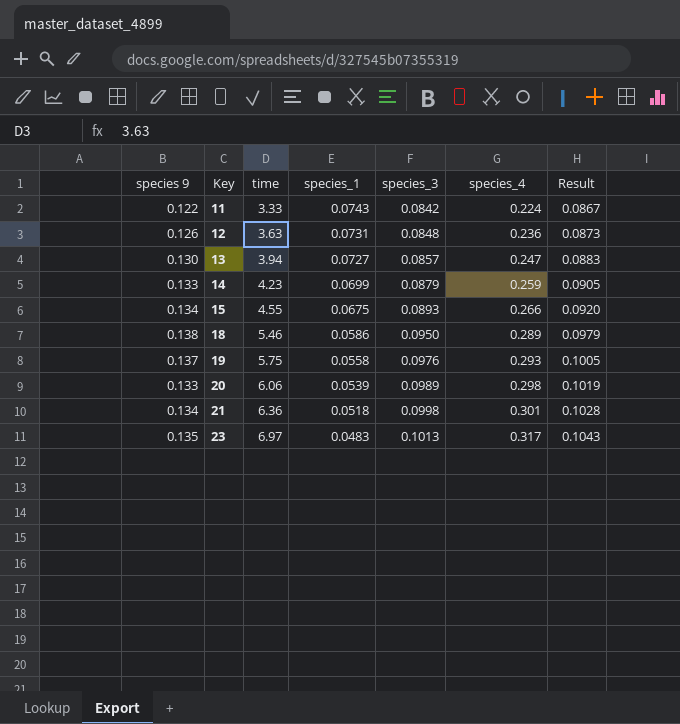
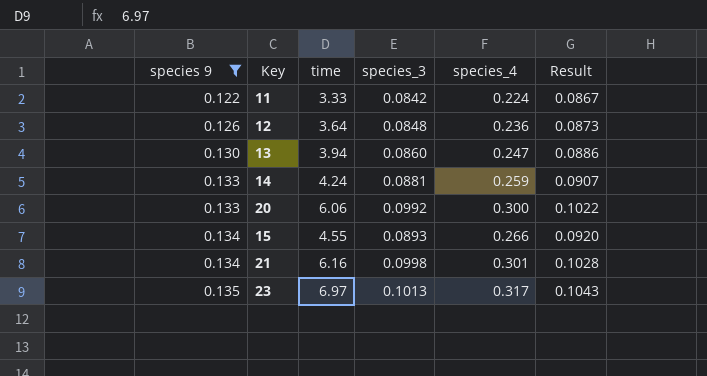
filter: none -> species 9 <= 0.135
row order: Key ascending -> species 9 ascending
column species_1 | position: 4 -> none
12 | time: 3.63 -> 3.64
13 | species_3: 0.0857 -> 0.0860
13 | Result: 0.0883 -> 0.0886
14 | time: 4.23 -> 4.24
14 | species_3: 0.0879 -> 0.0881
14 | Result: 0.0905 -> 0.0907
20 | species_3: 0.0989 -> 0.0992
20 | species_4: 0.298 -> 0.300
20 | Result: 0.1019 -> 0.1022
21 | time: 6.36 -> 6.16

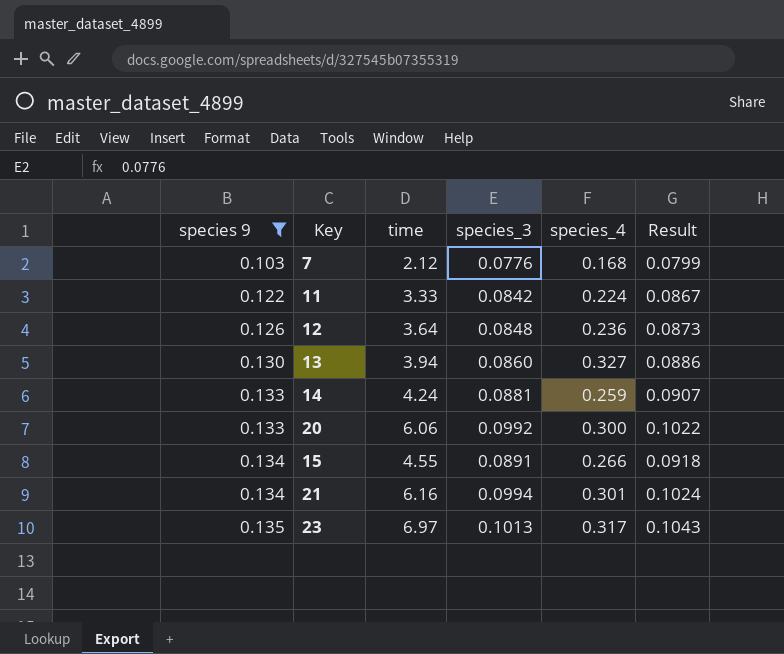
row 7: none -> 0.103 | 2.12 | 0.0776 | 0.168 | 0.0799
13 | species_4: 0.247 -> 0.327
15 | species_3: 0.0893 -> 0.0891
15 | Result: 0.0920 -> 0.0918
21 | species_3: 0.0998 -> 0.0994
21 | Result: 0.1028 -> 0.1024

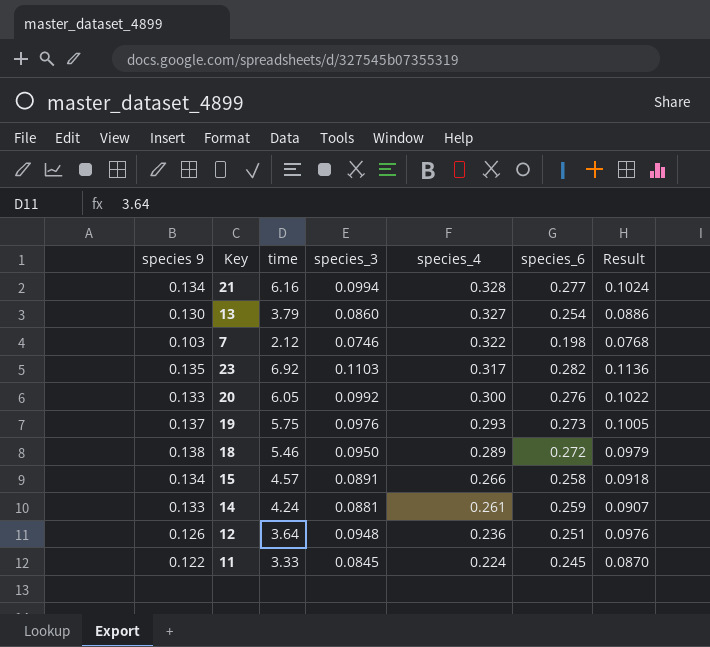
filter: species 9 <= 0.135 -> none
row order: species 9 ascending -> species_4 descending
column species_6 | position: none -> 6
21 | species_4: 0.301 -> 0.328
13 | time: 3.94 -> 3.79
7 | species_3: 0.0776 -> 0.0746
7 | species_4: 0.168 -> 0.322
7 | Result: 0.0799 -> 0.0768
23 | time: 6.97 -> 6.92
23 | species_3: 0.1013 -> 0.1103
23 | Result: 0.1043 -> 0.1136
20 | time: 6.06 -> 6.05
15 | time: 4.55 -> 4.57
14 | species_4: 0.259 -> 0.261
12 | species_3: 0.0848 -> 0.0948
12 | Result: 0.0873 -> 0.0976
11 | species_3: 0.0842 -> 0.0845
11 | Result: 0.0867 -> 0.0870

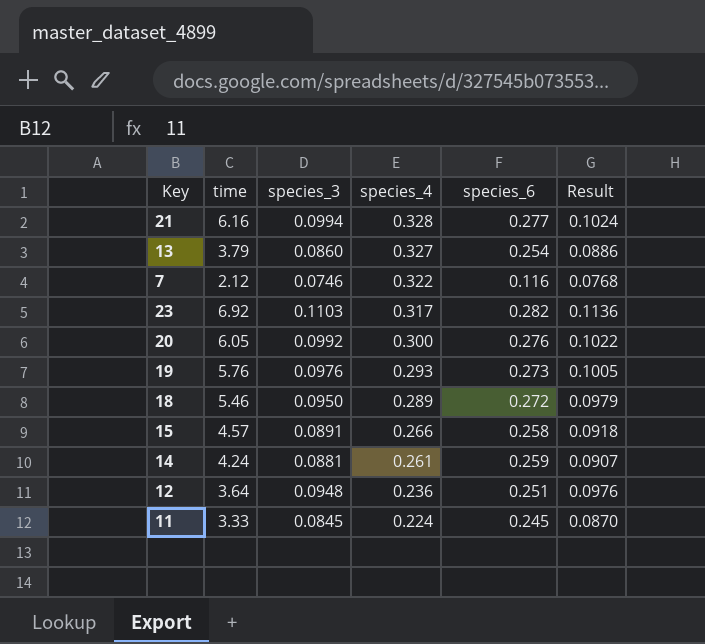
column species 9 | position: 1 -> none
7 | species_6: 0.198 -> 0.116
19 | time: 5.75 -> 5.76

